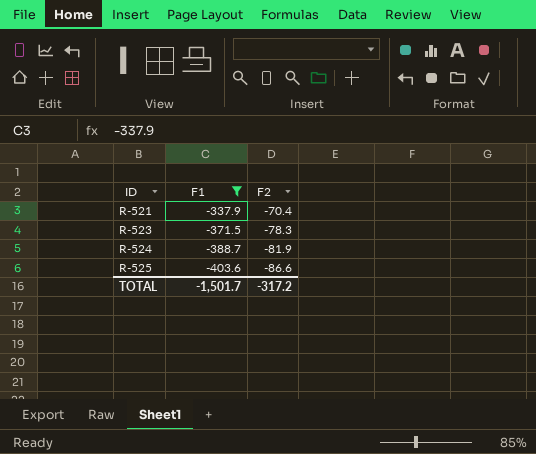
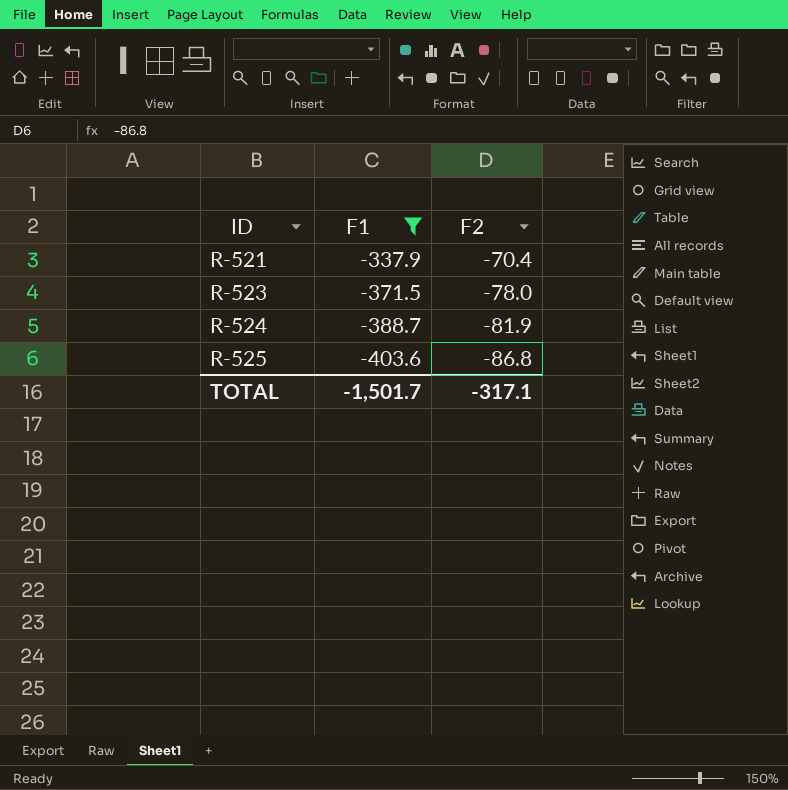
R-523 | F2: -78.3 -> -78.0
R-525 | F2: -86.6 -> -86.8
TOTAL | F2: -317.2 -> -317.1

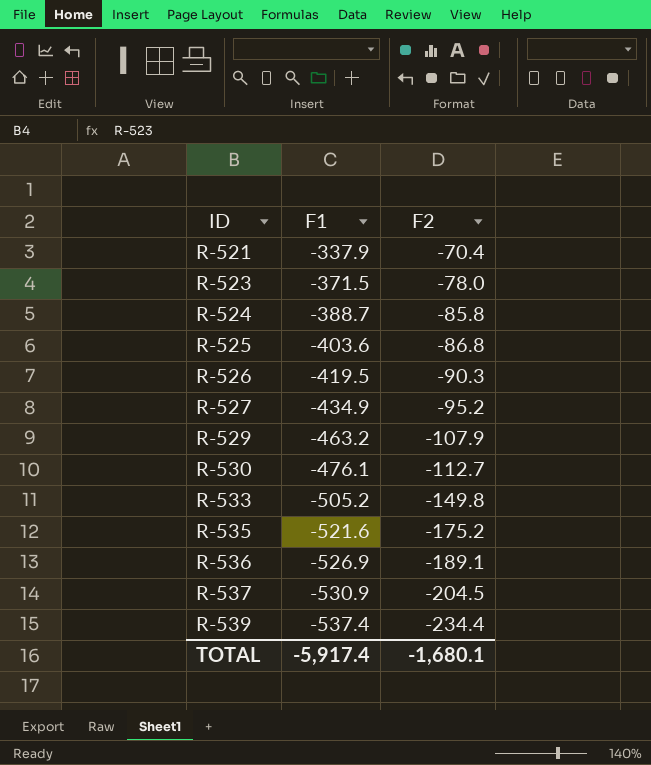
filter: F1 >= -403.6 -> none
R-524 | F2: -81.9 -> -85.8
TOTAL | F1: -1,501.7 -> -5,917.4
TOTAL | F2: -317.1 -> -1,680.1

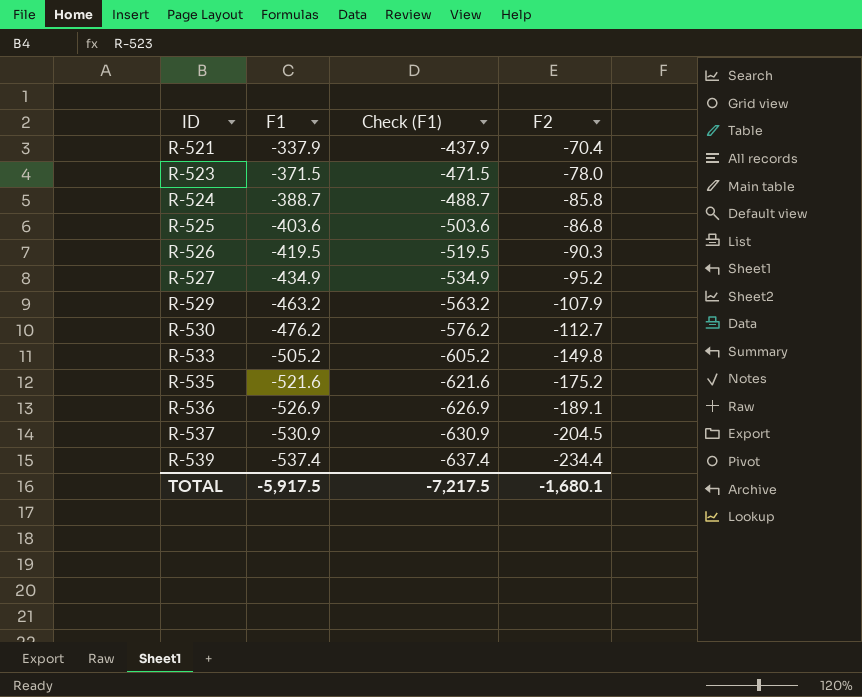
column Check (F1) | formula: none -> [F1] - 100
R-530 | F1: -476.1 -> -476.2
TOTAL | F1: -5,917.4 -> -5,917.5

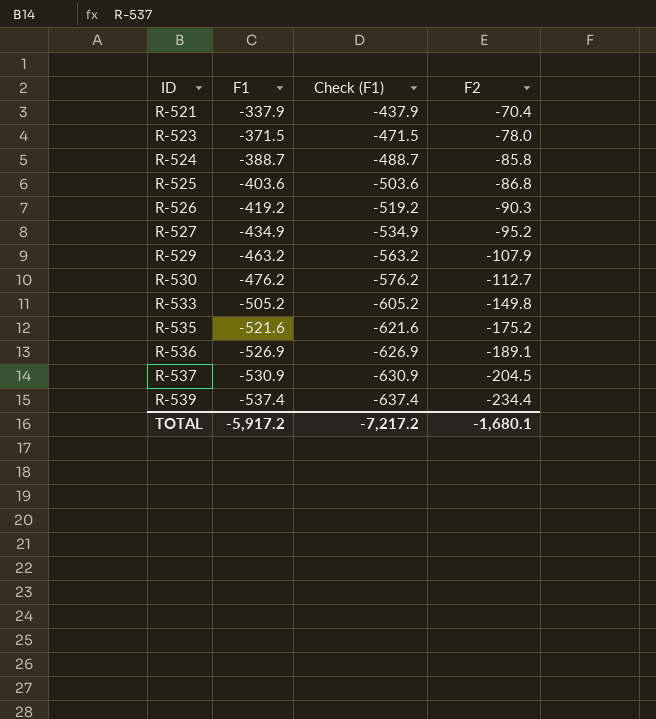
R-526 | F1: -419.5 -> -419.2
R-526 | Check (F1): -519.5 -> -519.2
TOTAL | F1: -5,917.5 -> -5,917.2
TOTAL | Check (F1): -7,217.5 -> -7,217.2

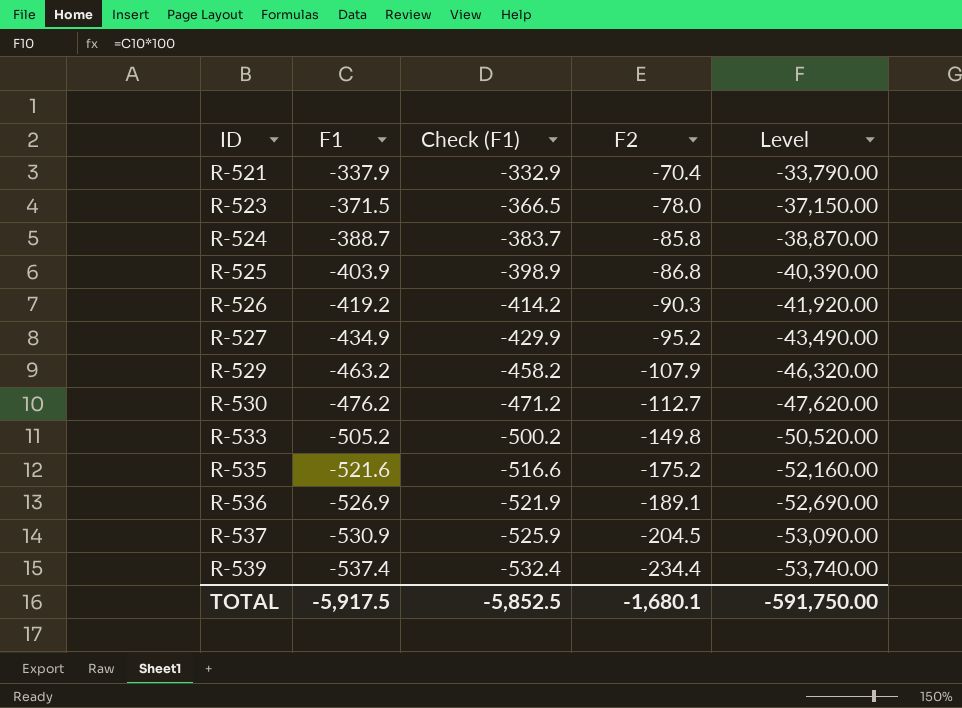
column Check (F1) | formula: [F1] - 100 -> [F1] + 5
column Level | formula: none -> [F1] * 100
R-525 | F1: -403.6 -> -403.9
TOTAL | F1: -5,917.2 -> -5,917.5
TOTAL | Check (F1): -7,217.2 -> -5,852.5

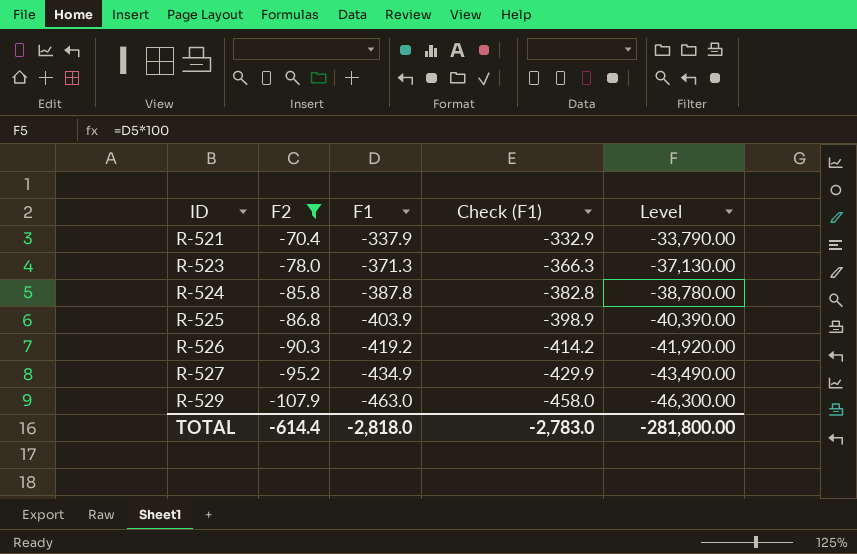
filter: none -> F2 >= -107.9
column F2 | position: 4 -> 2
R-523 | F1: -371.5 -> -371.3
R-523 | Check (F1): -366.5 -> -366.3
R-523 | Level: -37,150.00 -> -37,130.00
R-524 | F1: -388.7 -> -387.8
R-524 | Check (F1): -383.7 -> -382.8
R-524 | Level: -38,870.00 -> -38,780.00
R-529 | F1: -463.2 -> -463.0
R-529 | Check (F1): -458.2 -> -458.0
R-529 | Level: -46,320.00 -> -46,300.00
TOTAL | F2: -1,680.1 -> -614.4
TOTAL | F1: -5,917.5 -> -2,818.0
TOTAL | Check (F1): -5,852.5 -> -2,783.0
TOTAL | Level: -591,750.00 -> -281,800.00

